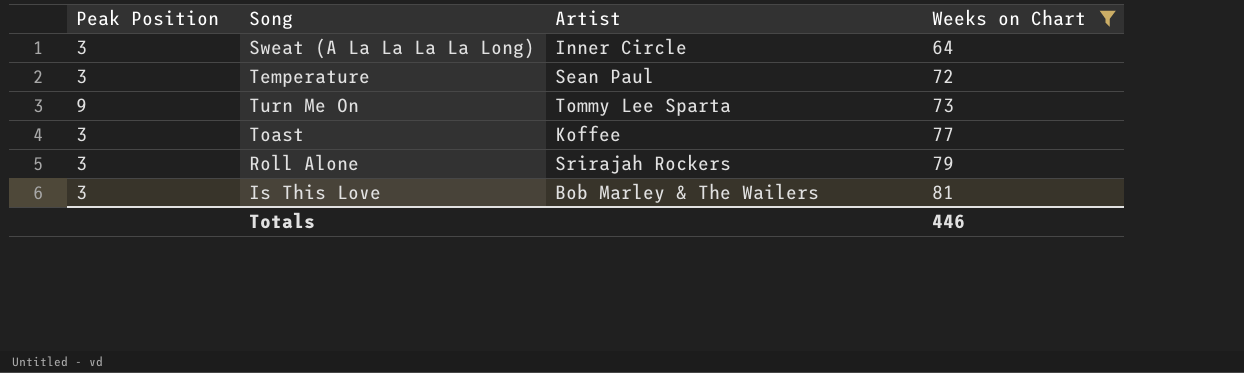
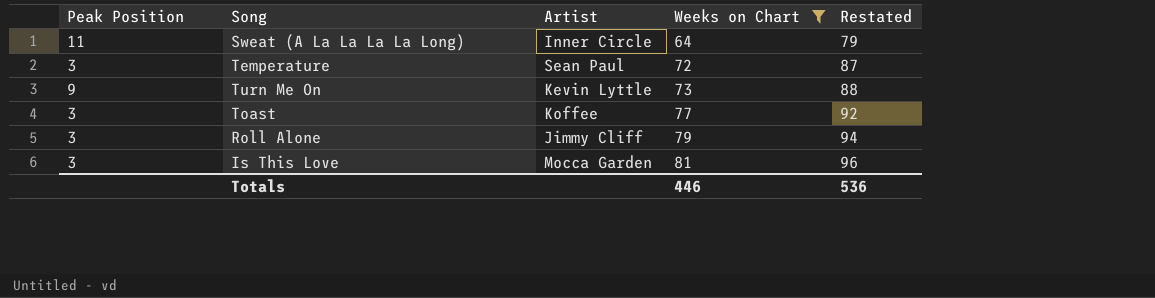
column Restated | formula: none -> [Weeks on Chart] + 15
Sweat (A La La La La Long) | Peak Position: 3 -> 11
Turn Me On | Artist: Tommy Lee Sparta -> Kevin Lyttle
Roll Alone | Artist: Srirajah Rockers -> Jimmy Cliff
Is This Love | Artist: Bob Marley & The Wailers -> Mocca Garden

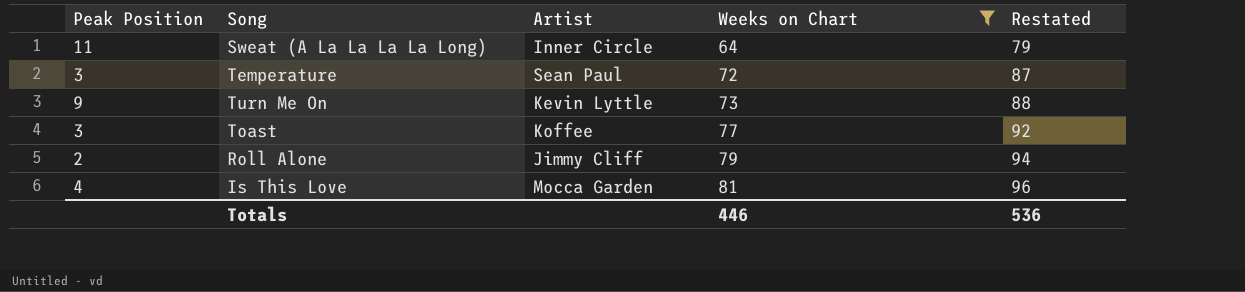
Roll Alone | Peak Position: 3 -> 2
Is This Love | Peak Position: 3 -> 4

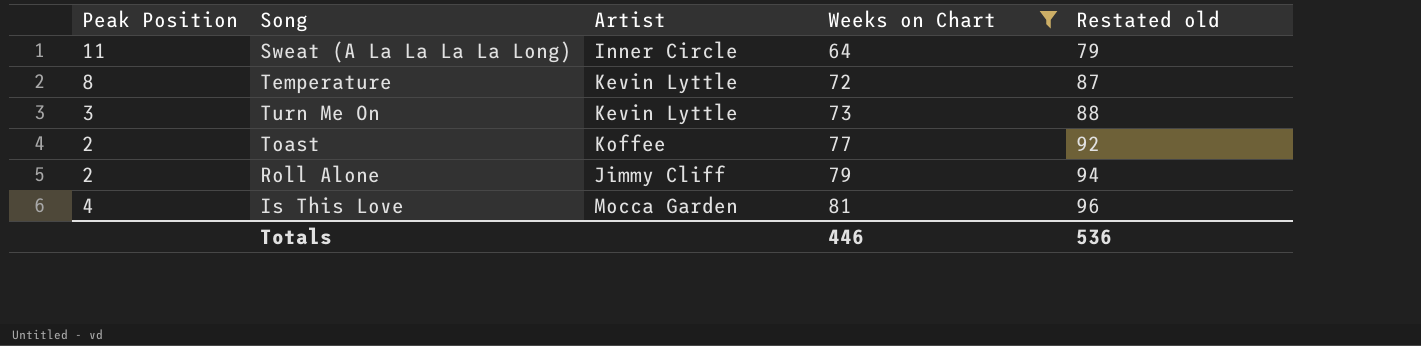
column name: Restated -> Restated old
Temperature | Peak Position: 3 -> 8
Temperature | Artist: Sean Paul -> Kevin Lyttle
Turn Me On | Peak Position: 9 -> 3
Toast | Peak Position: 3 -> 2

